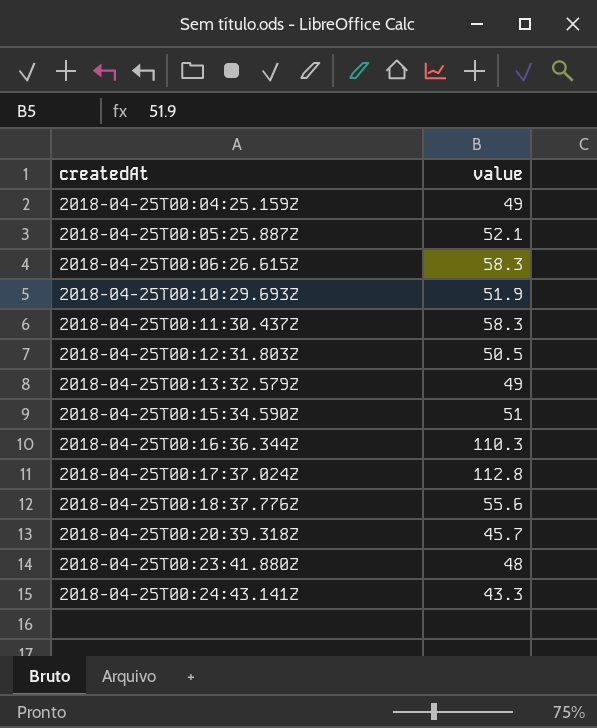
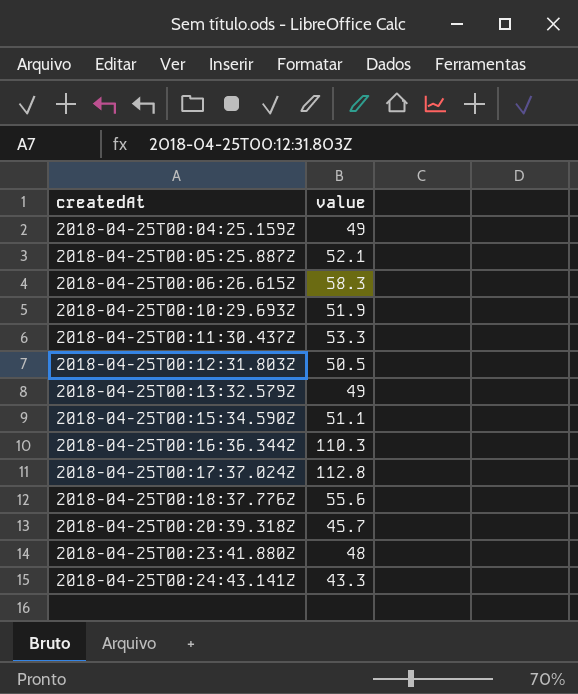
2018-04-25T00:11:30.437Z | value: 58.3 -> 53.3
2018-04-25T00:15:34.590Z | value: 51 -> 51.1

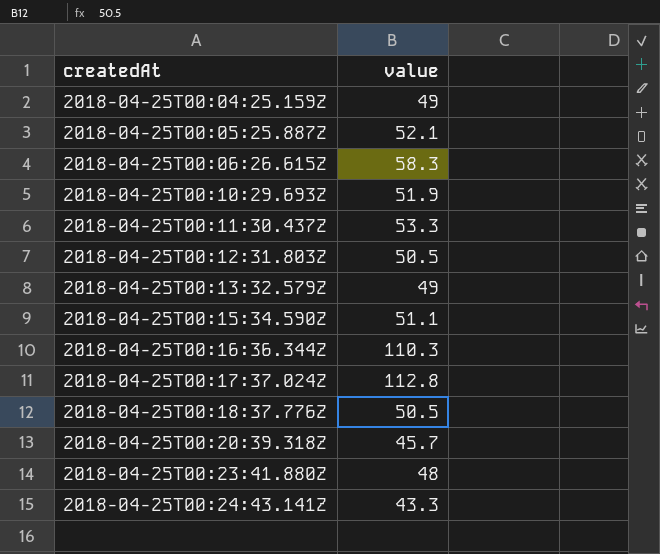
2018-04-25T00:18:37.776Z | value: 55.6 -> 50.5

